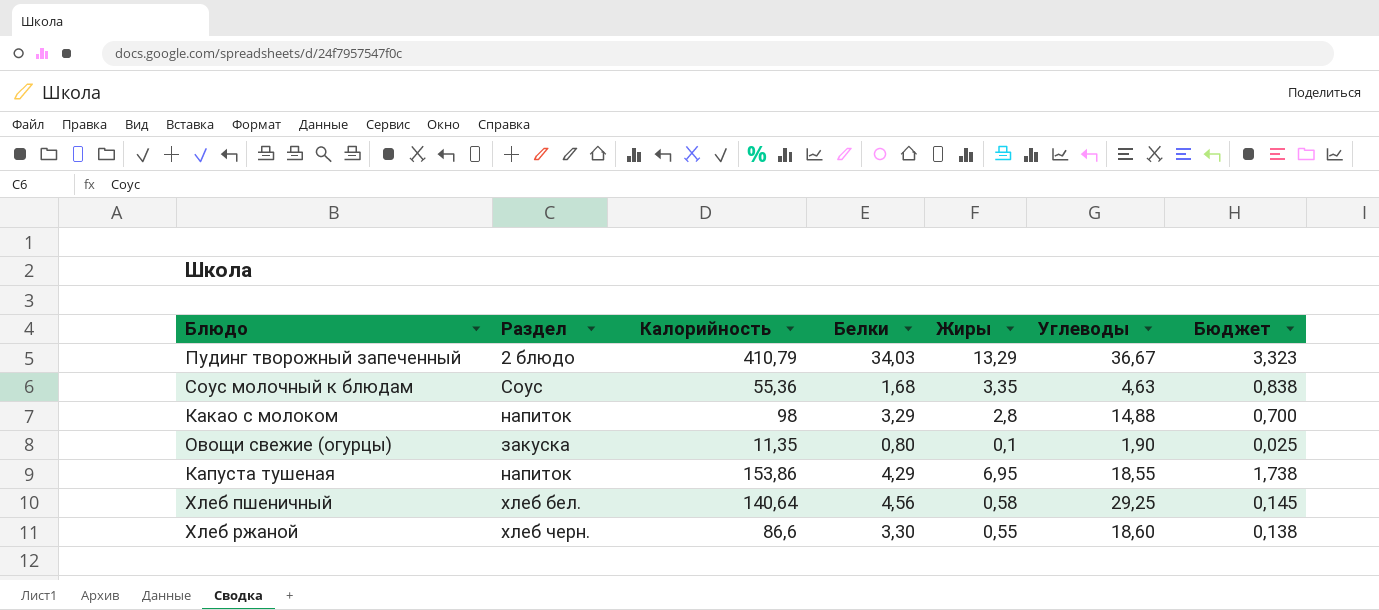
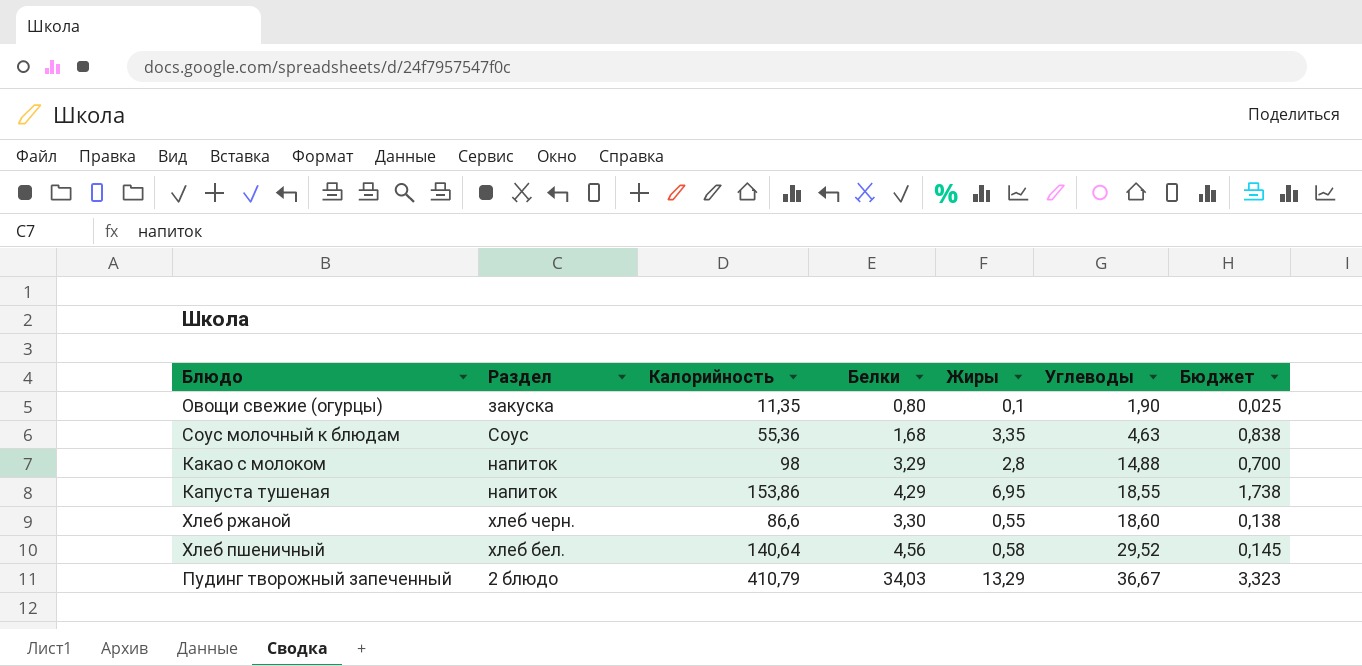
row order: none -> Углеводы ascending
Хлеб пшеничный | Углеводы: 29,25 -> 29,52

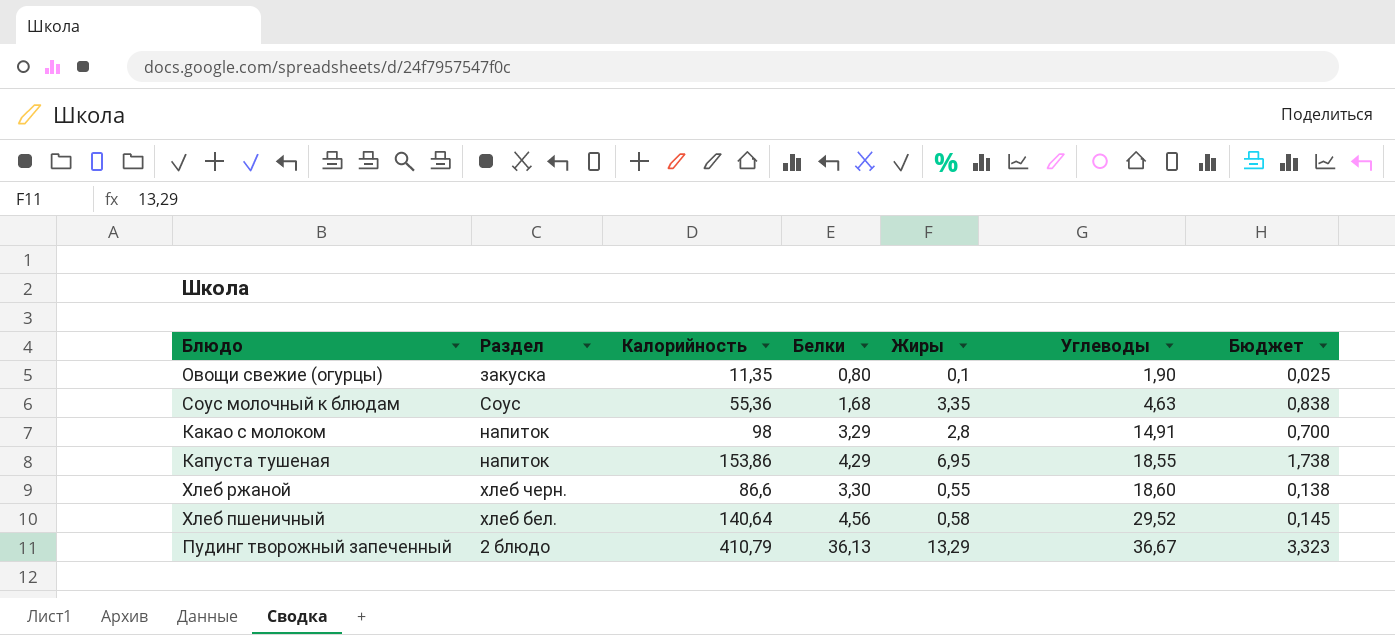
Какао с молоком | Углеводы: 14,88 -> 14,91
Пудинг творожный запеченный | Белки: 34,03 -> 36,13

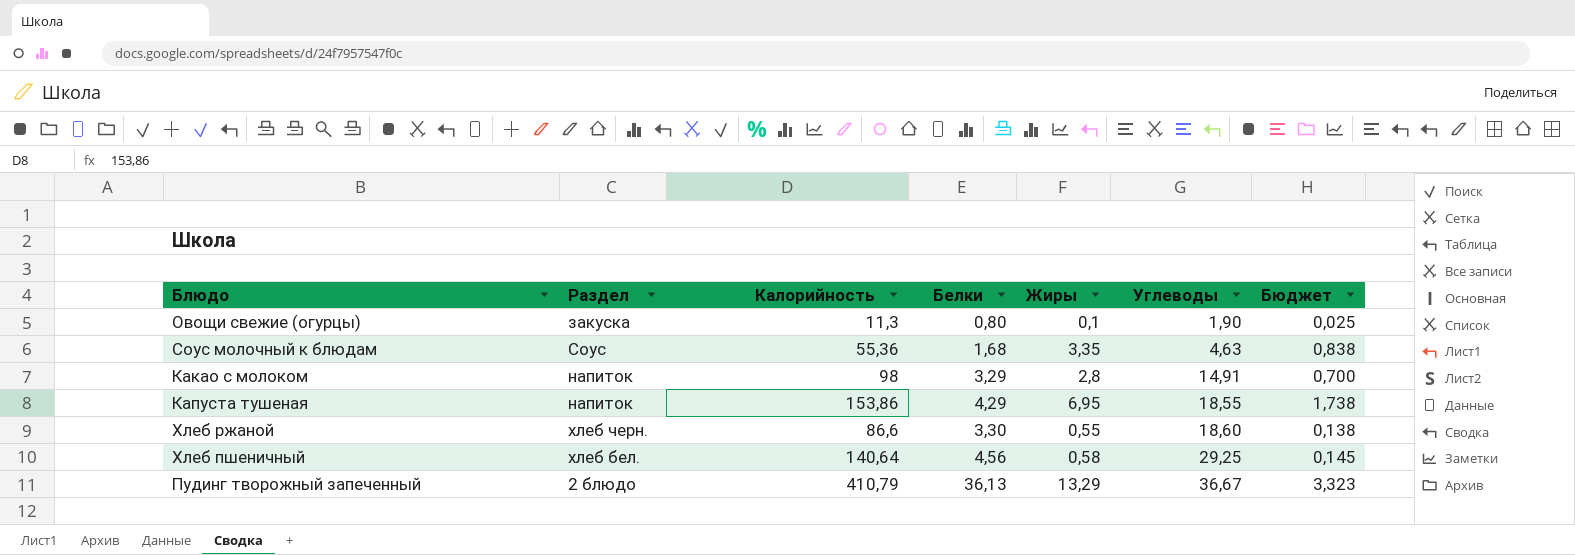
Овощи свежие (огурцы) | Калорийность: 11,35 -> 11,3
Хлеб пшеничный | Углеводы: 29,52 -> 29,25

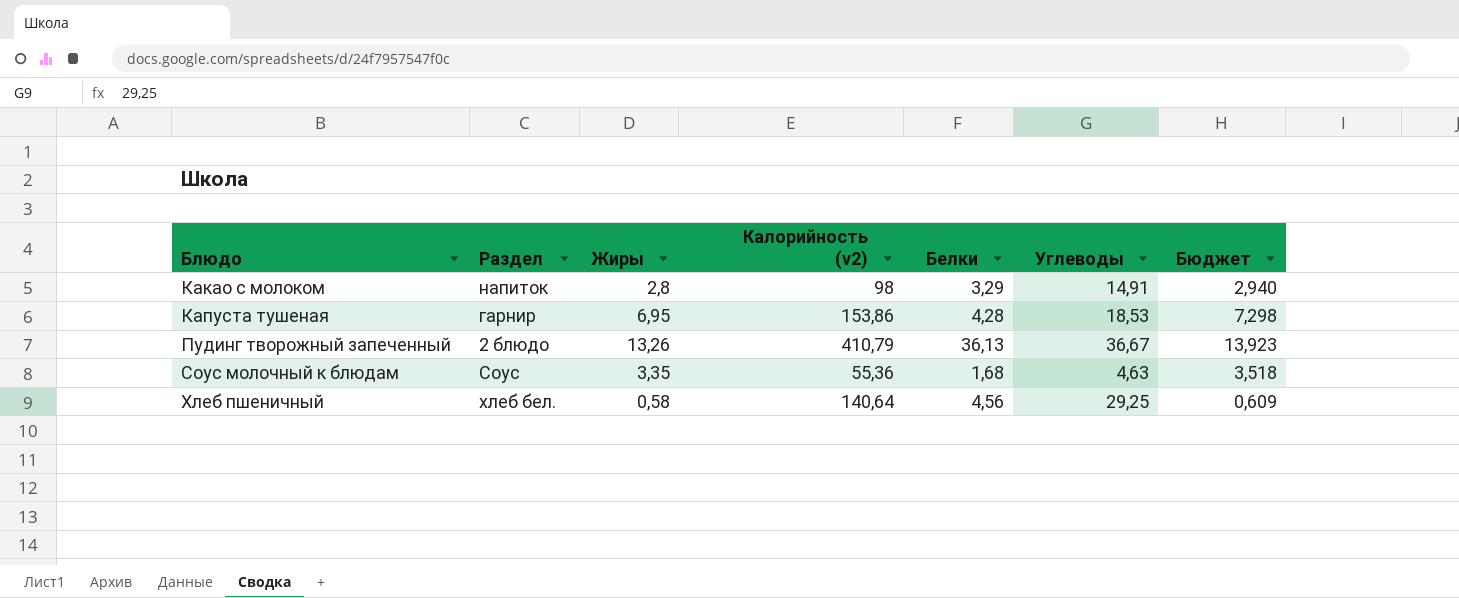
row order: Углеводы ascending -> Блюдо ascending
column Жиры | position: 5 -> 3
column name: Калорийность -> Калорийность (v2)
column Бюджет | formula: [Жиры] * 0,25 -> [Жиры] * 1,05
row Овощи свежие (огурцы): закуска | 11,3 | 0,80 | 0,1 | 1,90 | 0,025 -> none
row Хлеб ржаной: хлеб черн. | 86,6 | 3,30 | 0,55 | 18,60 | 0,138 -> none
Капуста тушеная | Раздел: напиток -> гарнир
Капуста тушеная | Белки: 4,29 -> 4,28
Капуста тушеная | Углеводы: 18,55 -> 18,53
Пудинг творожный запеченный | Жиры: 13,29 -> 13,26

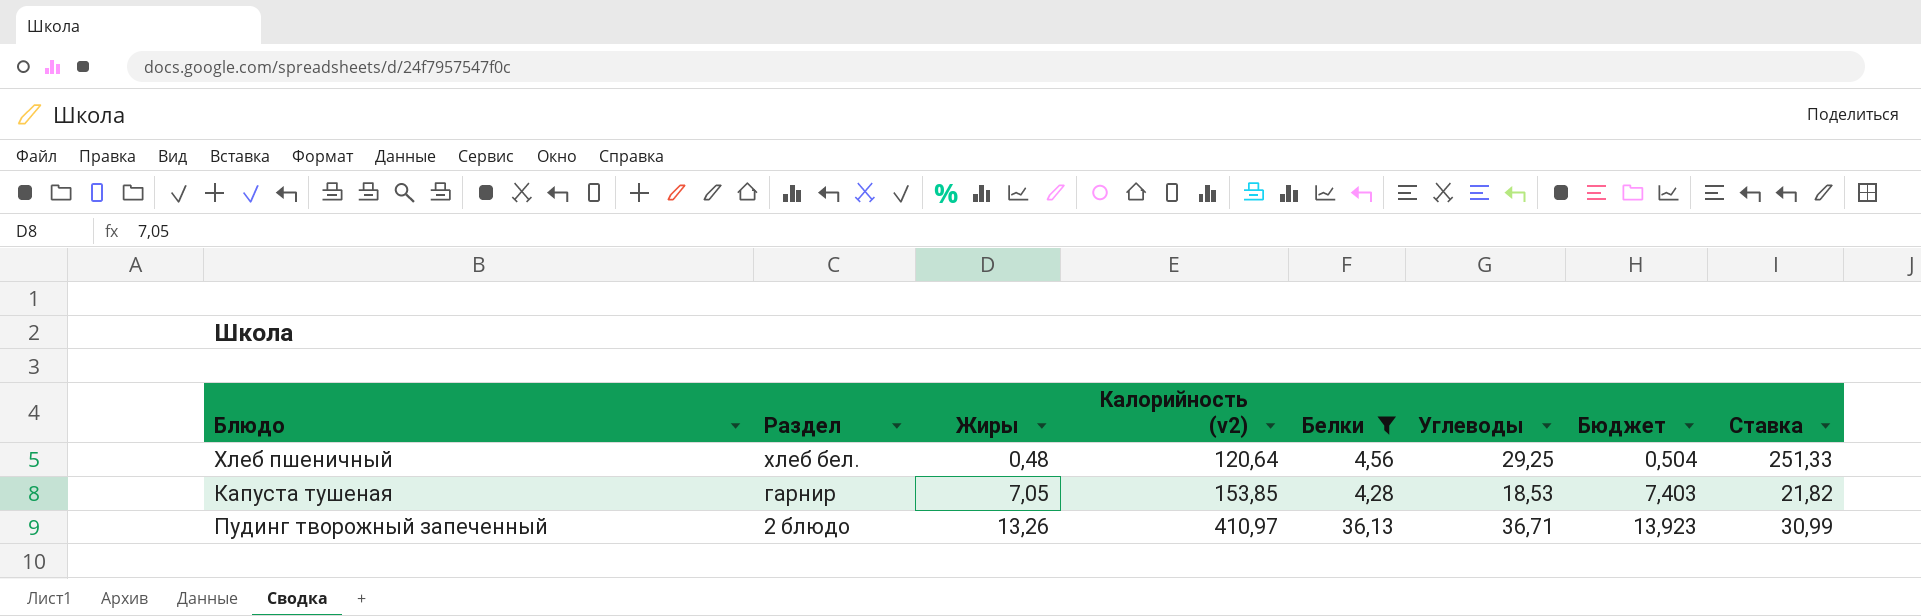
filter: none -> Белки >= 4,28
row order: Блюдо ascending -> Раздел descending
column Ставка | formula: none -> [Калорийность (v2)] / [Жиры]
Хлеб пшеничный | Жиры: 0,58 -> 0,48
Хлеб пшеничный | Калорийность (v2): 140,64 -> 120,64
Хлеб пшеничный | Бюджет: 0,609 -> 0,504
Капуста тушеная | Жиры: 6,95 -> 7,05
Капуста тушеная | Калорийность (v2): 153,86 -> 153,85
Капуста тушеная | Бюджет: 7,298 -> 7,403
Пудинг творожный запеченный | Калорийность (v2): 410,79 -> 410,97
Пудинг творожный запеченный | Углеводы: 36,67 -> 36,71

